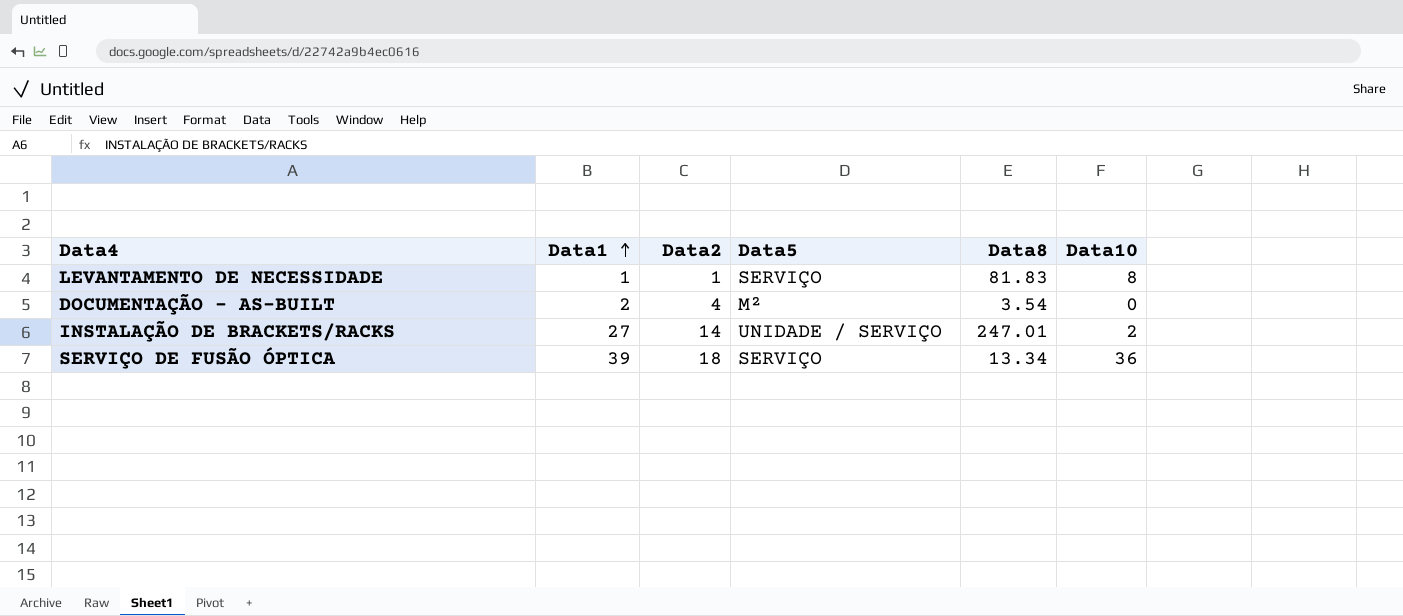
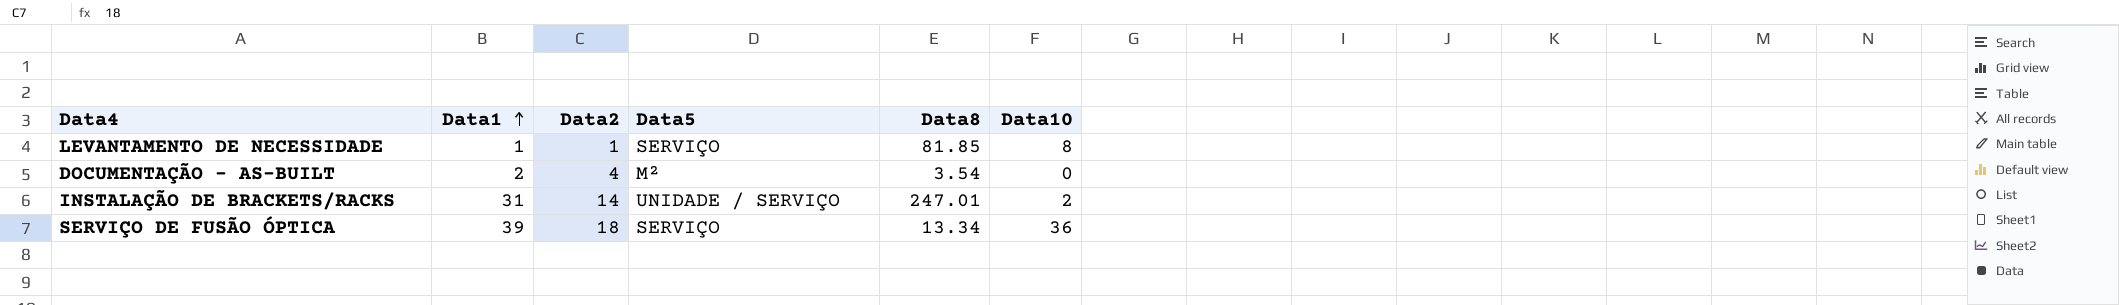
LEVANTAMENTO DE NECESSIDADE | Data8: 81.83 -> 81.85
INSTALAÇÃO DE BRACKETS/RACKS | Data1: 27 -> 31

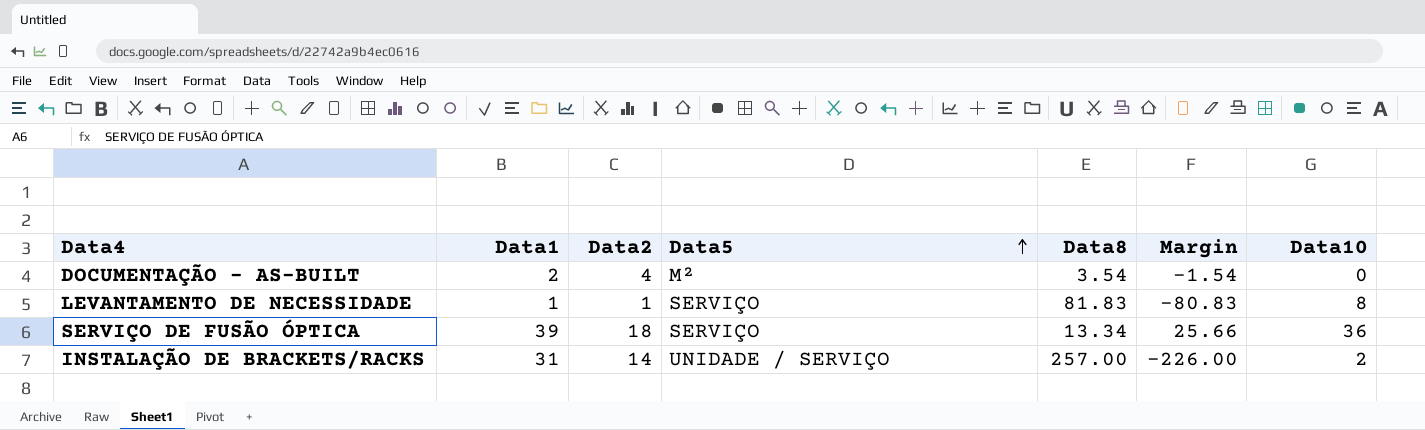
row order: Data1 ascending -> Data5 ascending
column Margin | formula: none -> [Data1] - [Data8]
LEVANTAMENTO DE NECESSIDADE | Data8: 81.85 -> 81.83
INSTALAÇÃO DE BRACKETS/RACKS | Data8: 247.01 -> 257.00

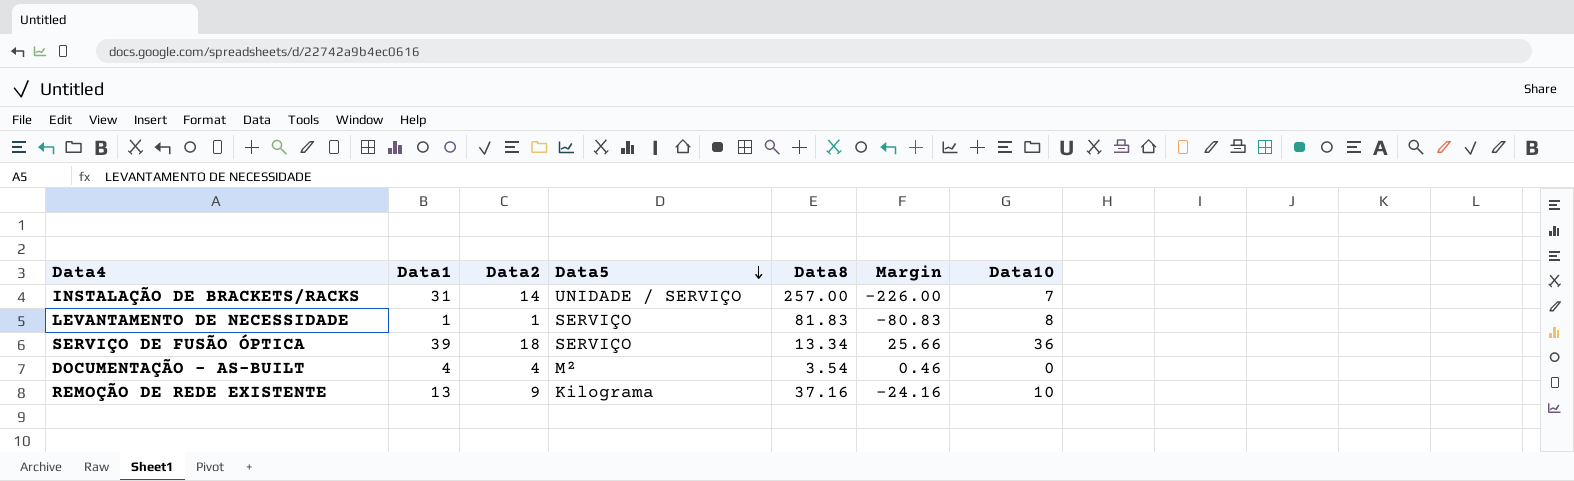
row order: Data5 ascending -> Data5 descending
INSTALAÇÃO DE BRACKETS/RACKS | Data10: 2 -> 7
DOCUMENTAÇÃO – AS-BUILT | Data1: 2 -> 4
DOCUMENTAÇÃO – AS-BUILT | Margin: -1.54 -> 0.46
row REMOÇÃO DE REDE EXISTENTE: none -> 13 | 9 | Kilograma | 37.16 | -24.16 | 10

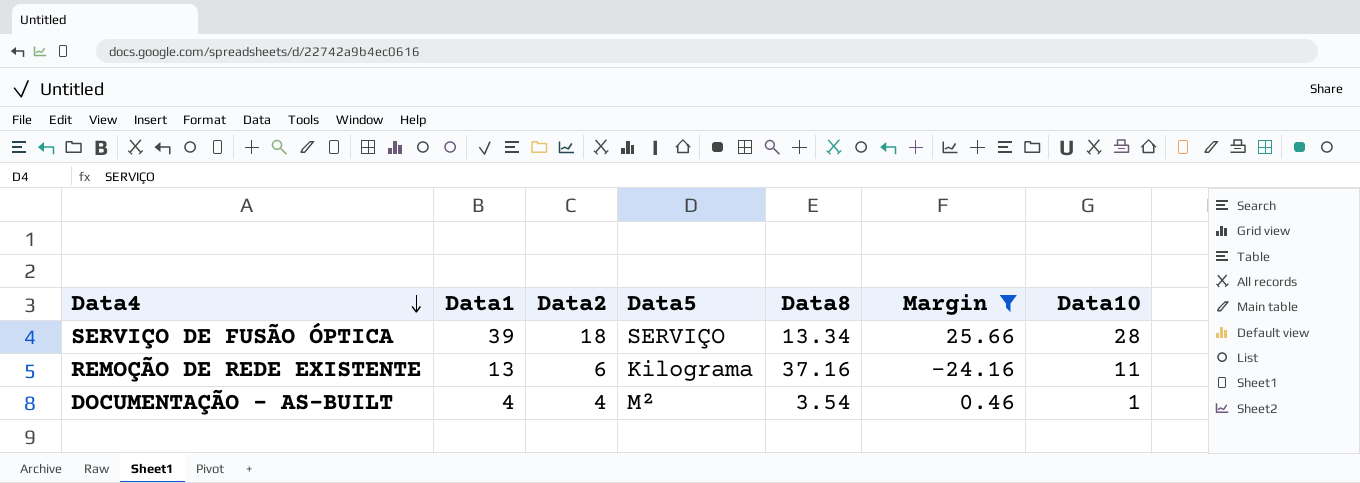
filter: none -> Margin >= -24.16
row order: Data5 descending -> Data4 descending
SERVIÇO DE FUSÃO ÓPTICA | Data10: 36 -> 28
REMOÇÃO DE REDE EXISTENTE | Data2: 9 -> 6
REMOÇÃO DE REDE EXISTENTE | Data10: 10 -> 11
DOCUMENTAÇÃO – AS-BUILT | Data10: 0 -> 1

